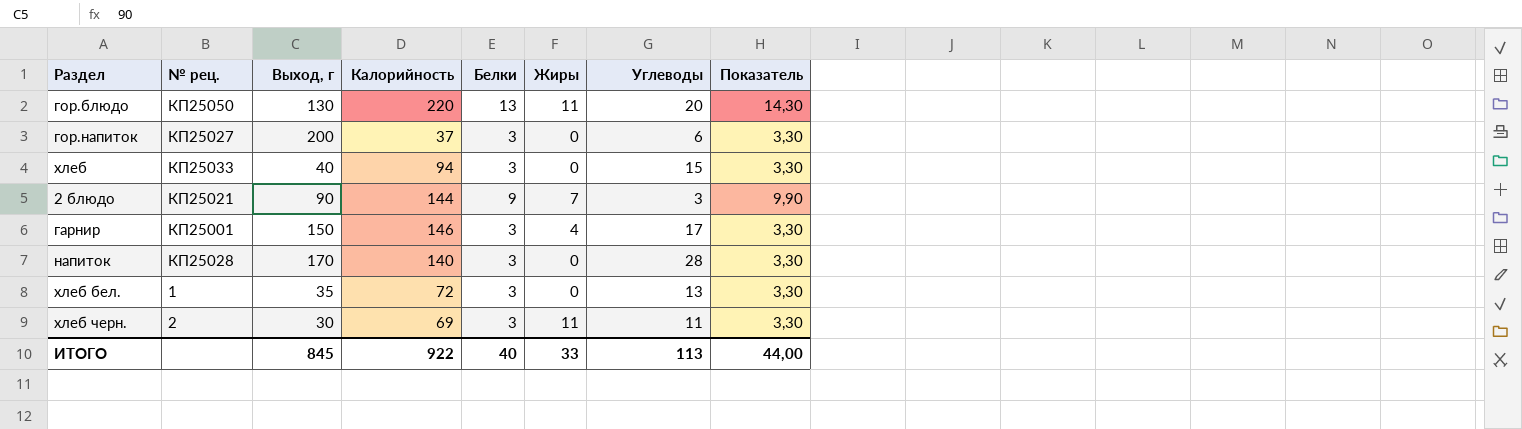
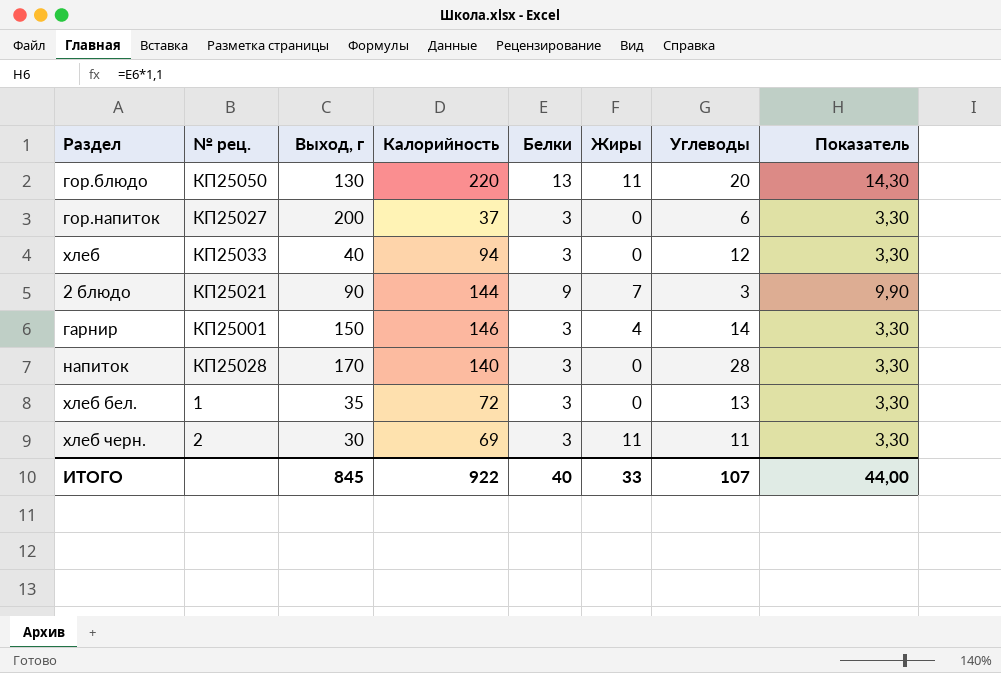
хлеб | Углеводы: 15 -> 12
гарнир | Углеводы: 17 -> 14
ИТОГО | Углеводы: 113 -> 107

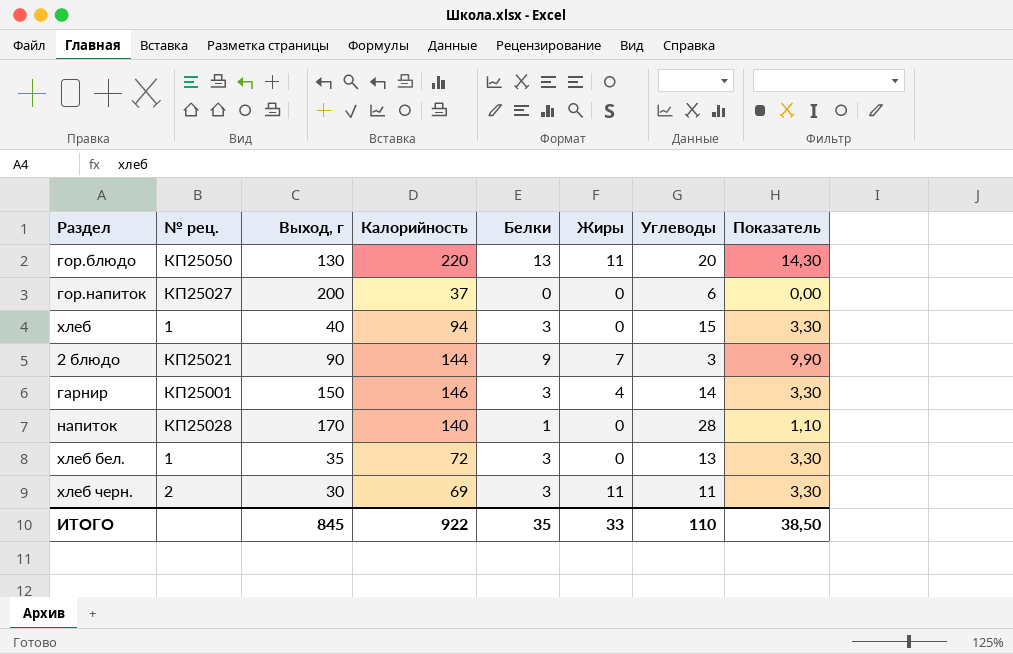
гор.напиток | Белки: 3 -> 0
гор.напиток | Показатель: 3,30 -> 0,00
хлеб | № рец.: КП25033 -> 1
хлеб | Углеводы: 12 -> 15
напиток | Белки: 3 -> 1
напиток | Показатель: 3,30 -> 1,10
ИТОГО | Белки: 40 -> 35
ИТОГО | Углеводы: 107 -> 110
ИТОГО | Показатель: 44,00 -> 38,50

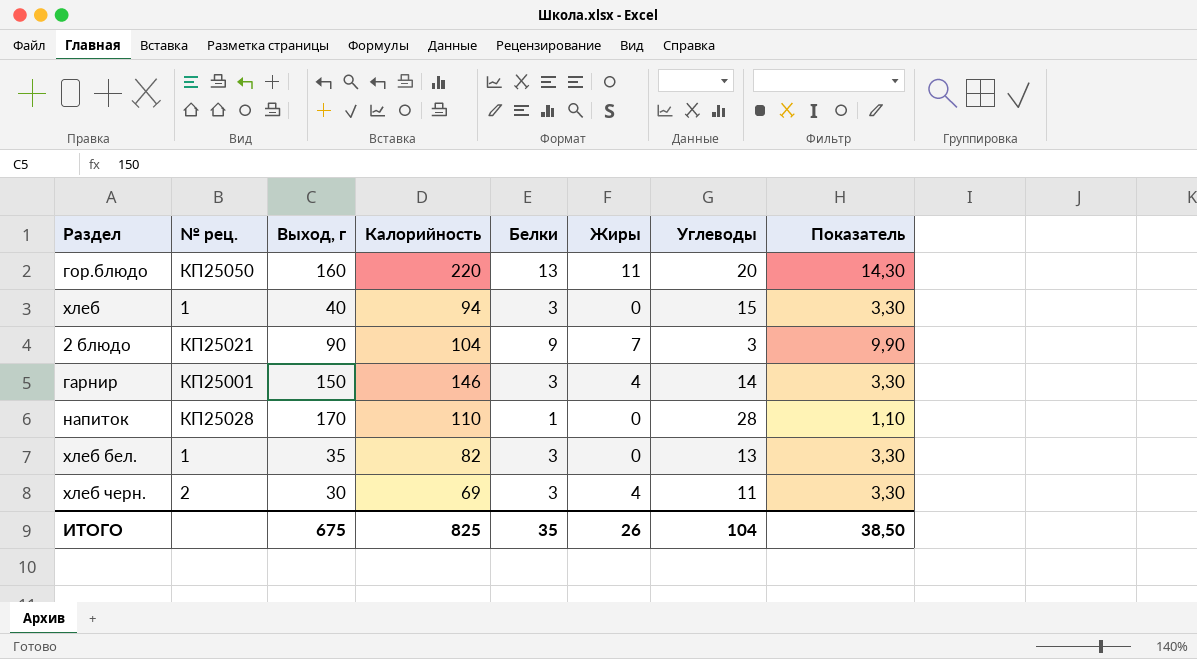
row гор.напиток: КП25027 | 200 | 37 | 0 | 0 | 6 | 0,00 -> none
гор.блюдо | Выход, г: 130 -> 160
2 блюдо | Калорийность: 144 -> 104
напиток | Калорийность: 140 -> 110
хлеб бел. | Калорийность: 72 -> 82
хлеб черн. | Жиры: 11 -> 4
ИТОГО | Выход, г: 845 -> 675
ИТОГО | Калорийность: 922 -> 825
ИТОГО | Жиры: 33 -> 26
ИТОГО | Углеводы: 110 -> 104

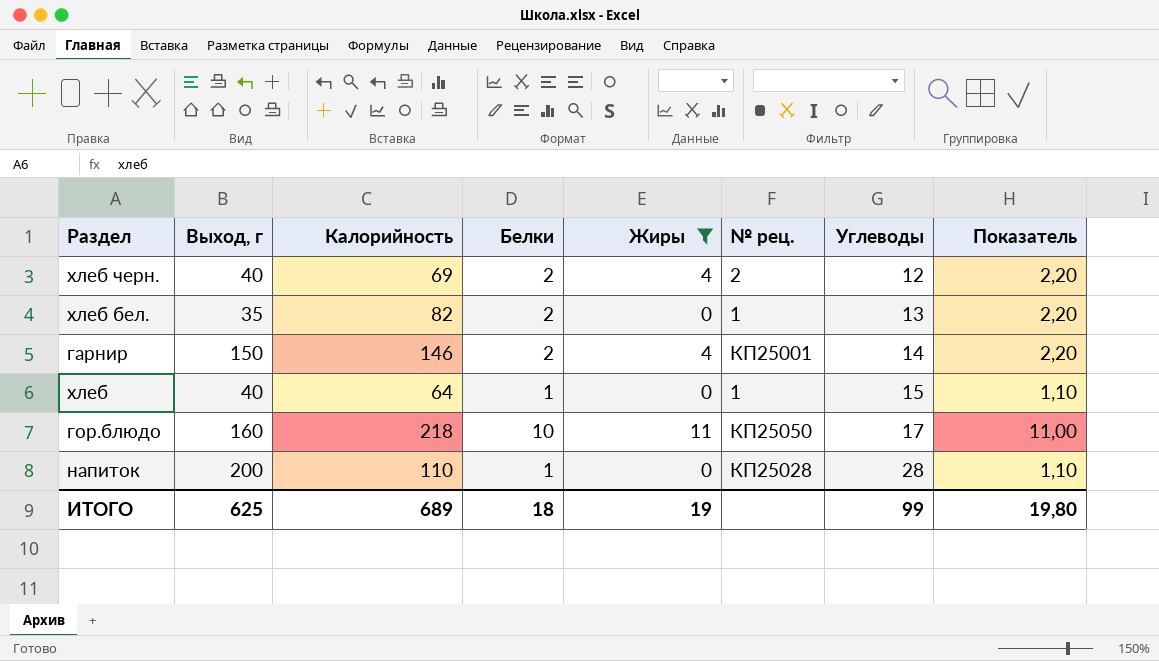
filter: none -> Жиры != 7
row order: none -> Углеводы ascending
column № рец. | position: 2 -> 6
хлеб черн. | Выход, г: 30 -> 40
хлеб черн. | Белки: 3 -> 2
хлеб черн. | Углеводы: 11 -> 12
хлеб черн. | Показатель: 3,30 -> 2,20
хлеб бел. | Белки: 3 -> 2
хлеб бел. | Показатель: 3,30 -> 2,20
гарнир | Белки: 3 -> 2
гарнир | Показатель: 3,30 -> 2,20
хлеб | Калорийность: 94 -> 64
хлеб | Белки: 3 -> 1
хлеб | Показатель: 3,30 -> 1,10
гор.блюдо | Калорийность: 220 -> 218
гор.блюдо | Белки: 13 -> 10
гор.блюдо | Углеводы: 20 -> 17
гор.блюдо | Показатель: 14,30 -> 11,00
напиток | Выход, г: 170 -> 200
ИТОГО | Выход, г: 675 -> 625
ИТОГО | Калорийность: 825 -> 689
ИТОГО | Белки: 35 -> 18
ИТОГО | Жиры: 26 -> 19
ИТОГО | Углеводы: 104 -> 99
ИТОГО | Показатель: 38,50 -> 19,80

